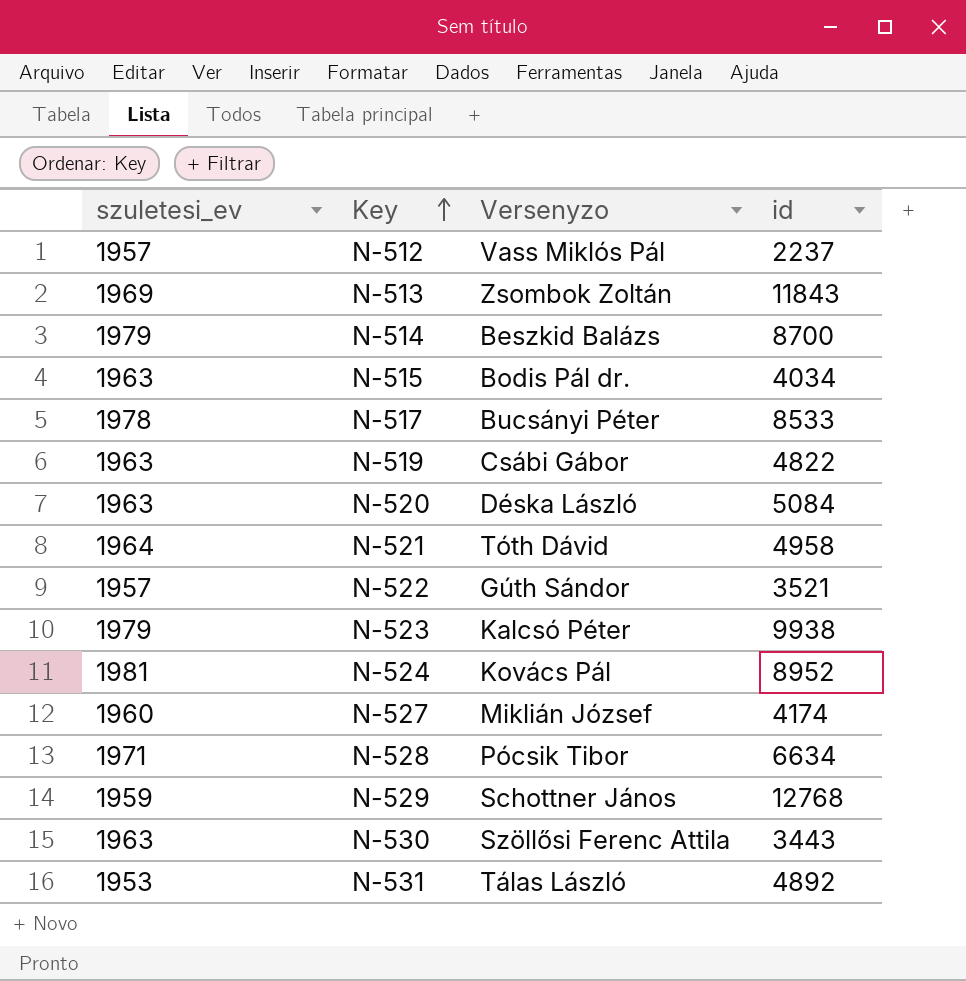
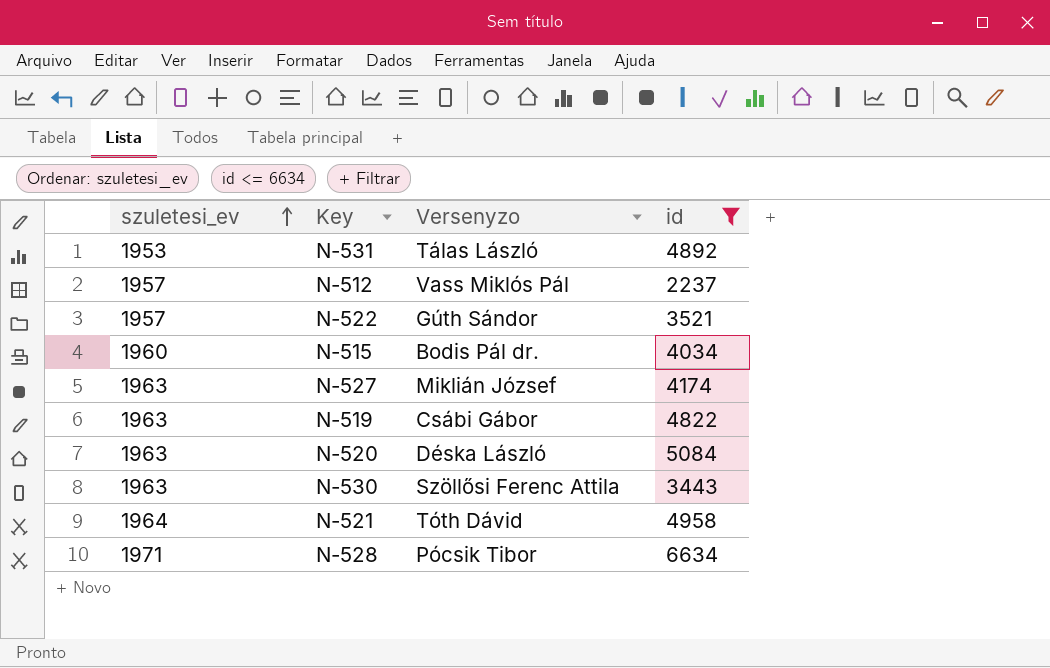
filter: none -> id <= 6634
row order: Key ascending -> szuletesi_ev ascending
N-515 | szuletesi_ev: 1963 -> 1960
N-527 | szuletesi_ev: 1960 -> 1963

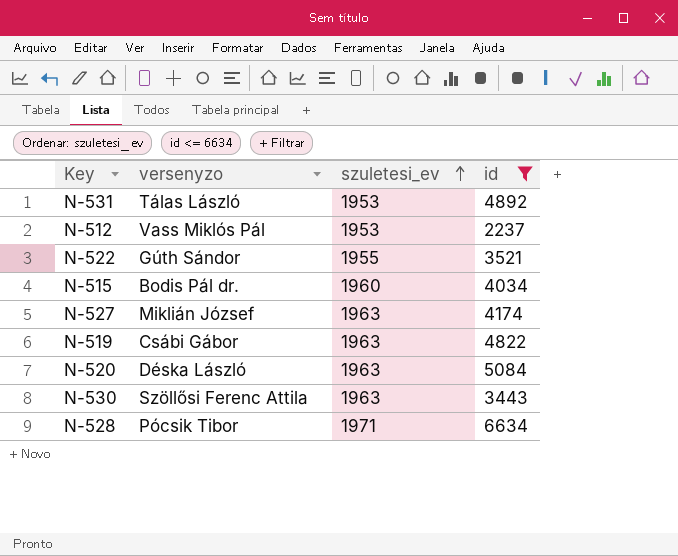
column name: Versenyzo -> versenyzo
column szuletesi_ev | position: 1 -> 3
row N-521: 1964 | Tóth Dávid | 4958 -> none
N-512 | szuletesi_ev: 1957 -> 1953
N-522 | szuletesi_ev: 1957 -> 1955

